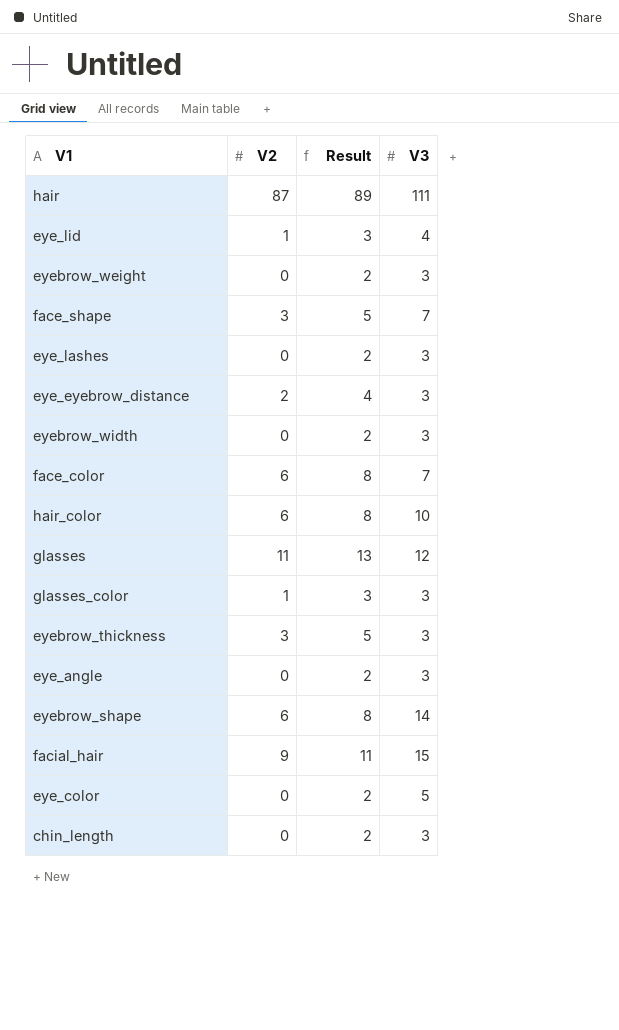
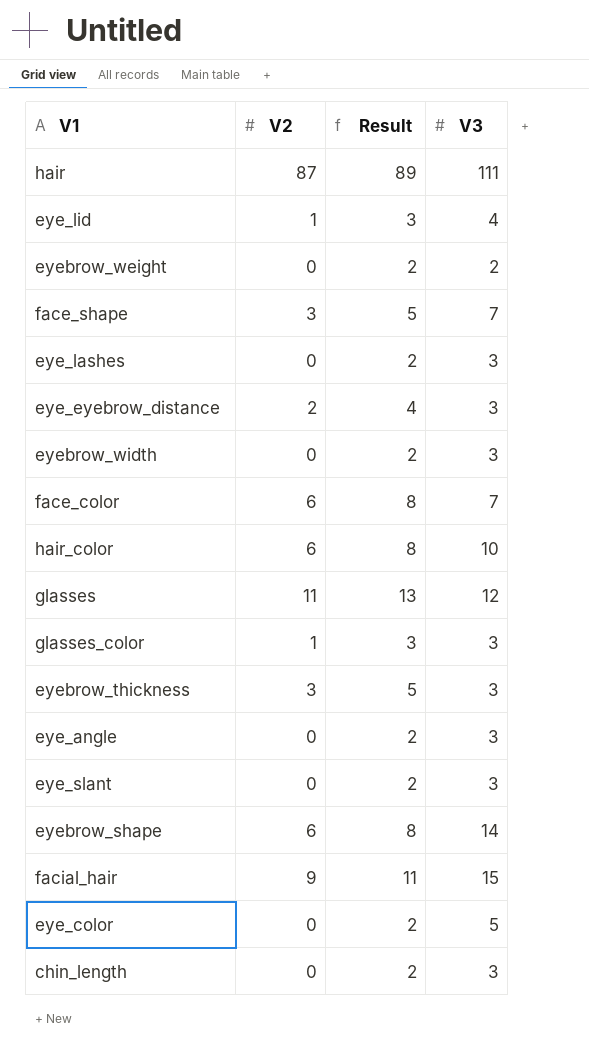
eyebrow_weight | V3: 3 -> 2
row eye_slant: none -> 0 | 2 | 3

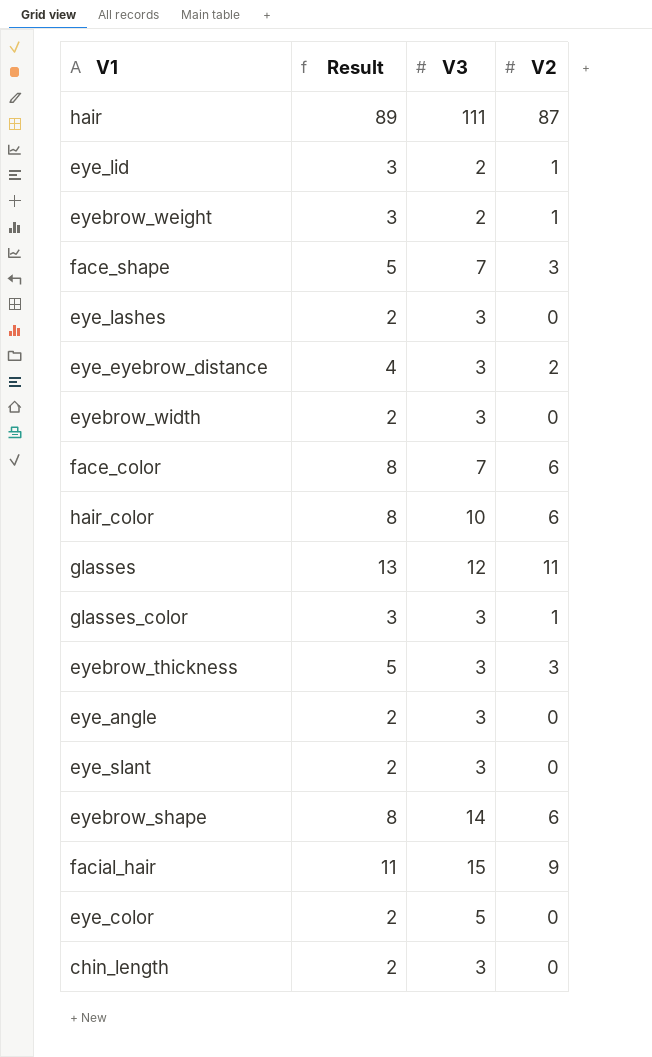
column V2 | position: 2 -> 4
eye_lid | V3: 4 -> 2
eyebrow_weight | Result: 2 -> 3
eyebrow_weight | V2: 0 -> 1

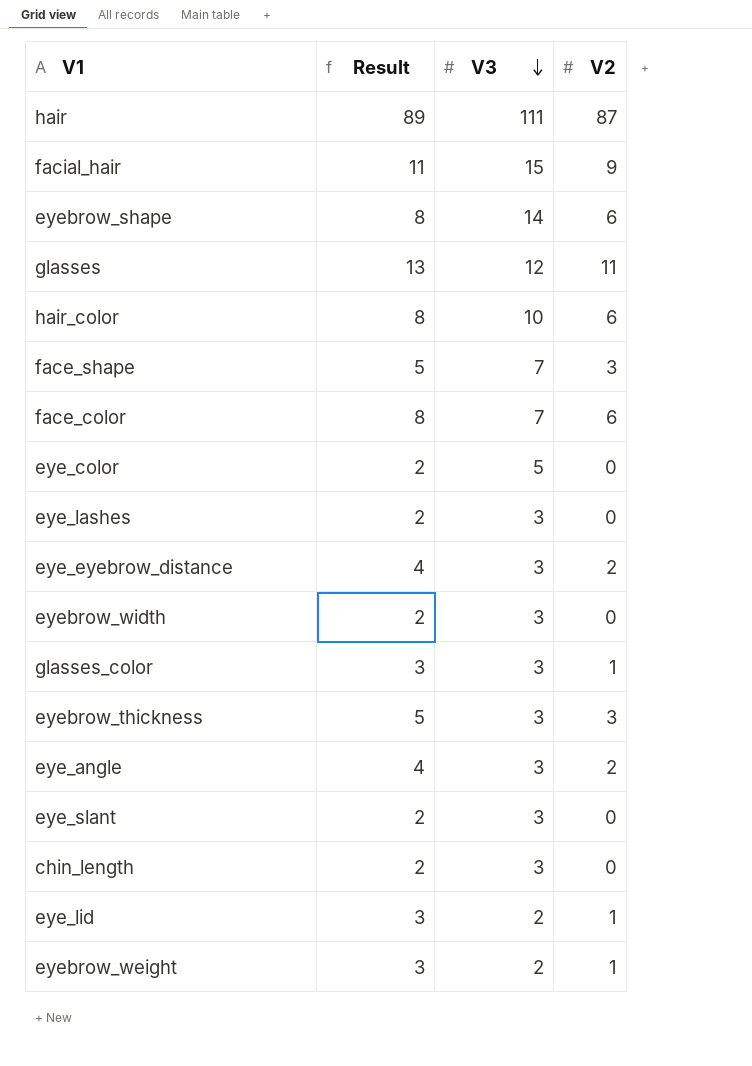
row order: none -> V3 descending
eye_angle | Result: 2 -> 4
eye_angle | V2: 0 -> 2

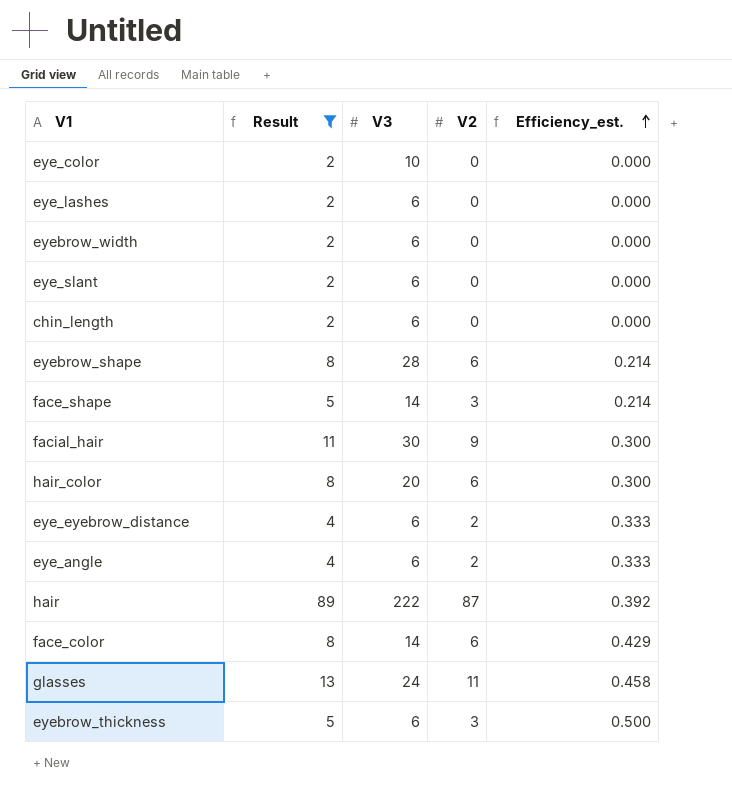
filter: none -> Result != 3
row order: V3 descending -> Efficiency_est. ascending
column Efficiency_est. | formula: none -> [V2] / [V3]
eye_color | V3: 5 -> 10
eye_lashes | V3: 3 -> 6
eyebrow_width | V3: 3 -> 6
eye_slant | V3: 3 -> 6
chin_length | V3: 3 -> 6
eyebrow_shape | V3: 14 -> 28
face_shape | V3: 7 -> 14
facial_hair | V3: 15 -> 30
hair_color | V3: 10 -> 20
eye_eyebrow_distance | V3: 3 -> 6
eye_angle | V3: 3 -> 6
hair | V3: 111 -> 222
face_color | V3: 7 -> 14
glasses | V3: 12 -> 24
eyebrow_thickness | V3: 3 -> 6

